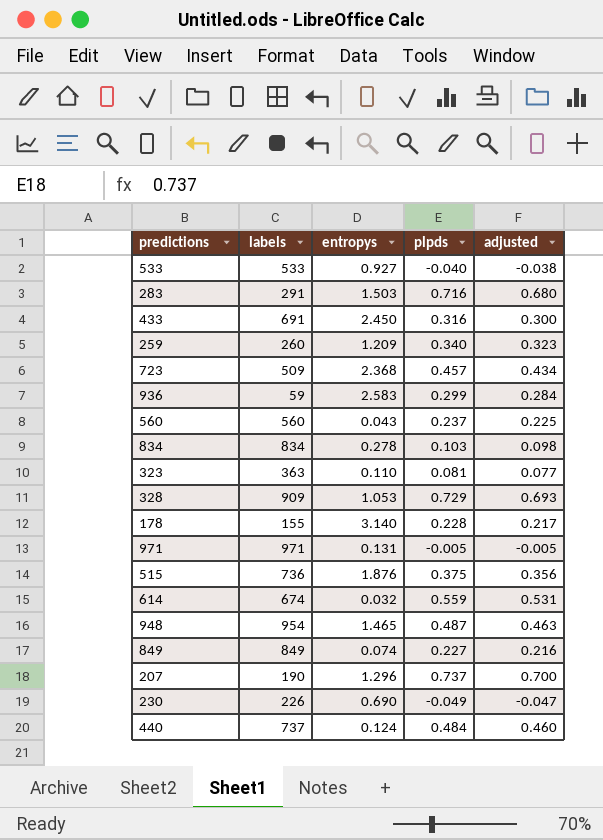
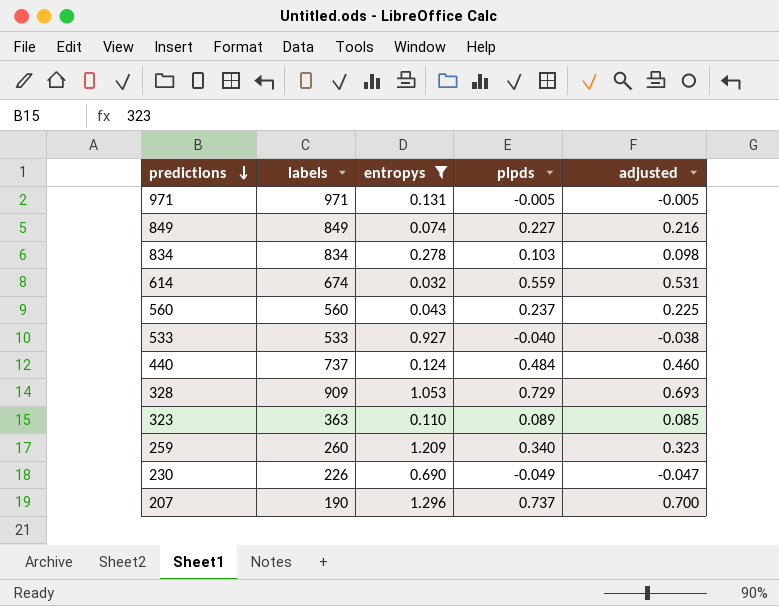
filter: none -> entropys <= 1.296
row order: none -> predictions descending
323 | plpds: 0.081 -> 0.089
323 | adjusted: 0.077 -> 0.085

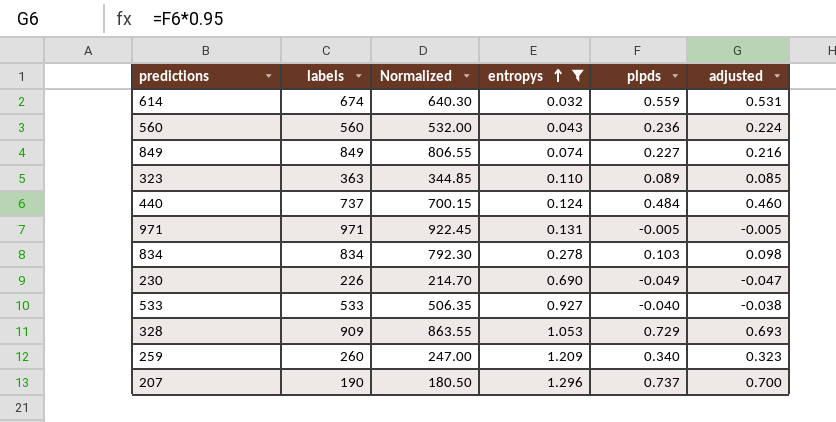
row order: predictions descending -> entropys ascending
column Normalized | formula: none -> [labels] * 0.95
560 | plpds: 0.237 -> 0.236
560 | adjusted: 0.225 -> 0.224

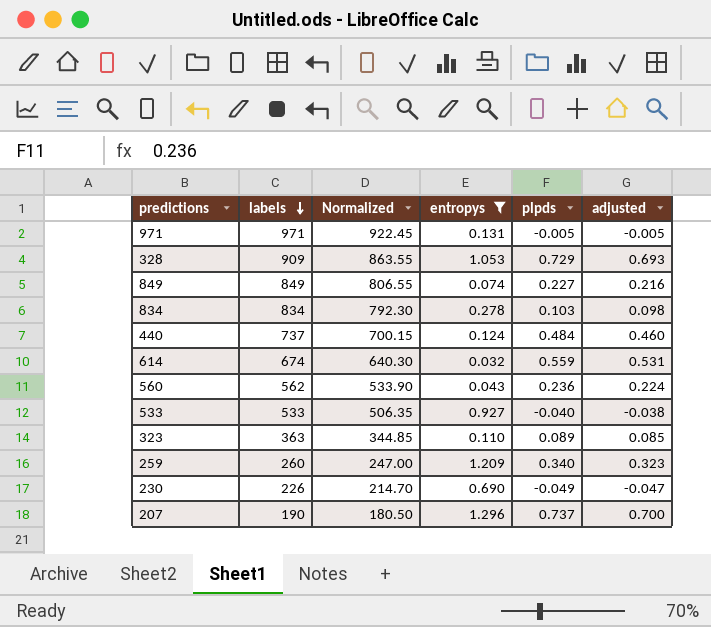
row order: entropys ascending -> labels descending
560 | labels: 560 -> 562
560 | Normalized: 532.00 -> 533.90

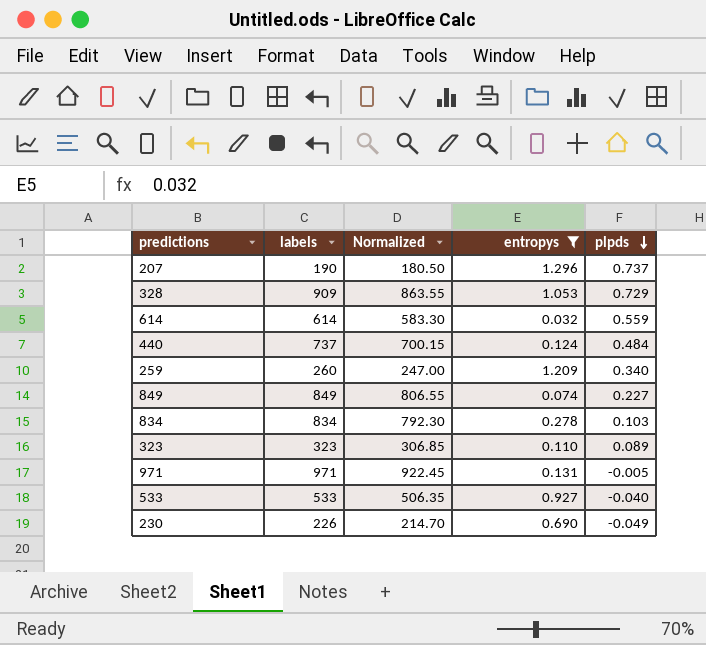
row order: labels descending -> plpds descending
column adjusted | formula: [plpds] * 0.95 -> none
row 560: 562 | 533.90 | 0.043 | 0.236 | 0.224 -> none
614 | labels: 674 -> 614
614 | Normalized: 640.30 -> 583.30
323 | labels: 363 -> 323
323 | Normalized: 344.85 -> 306.85

